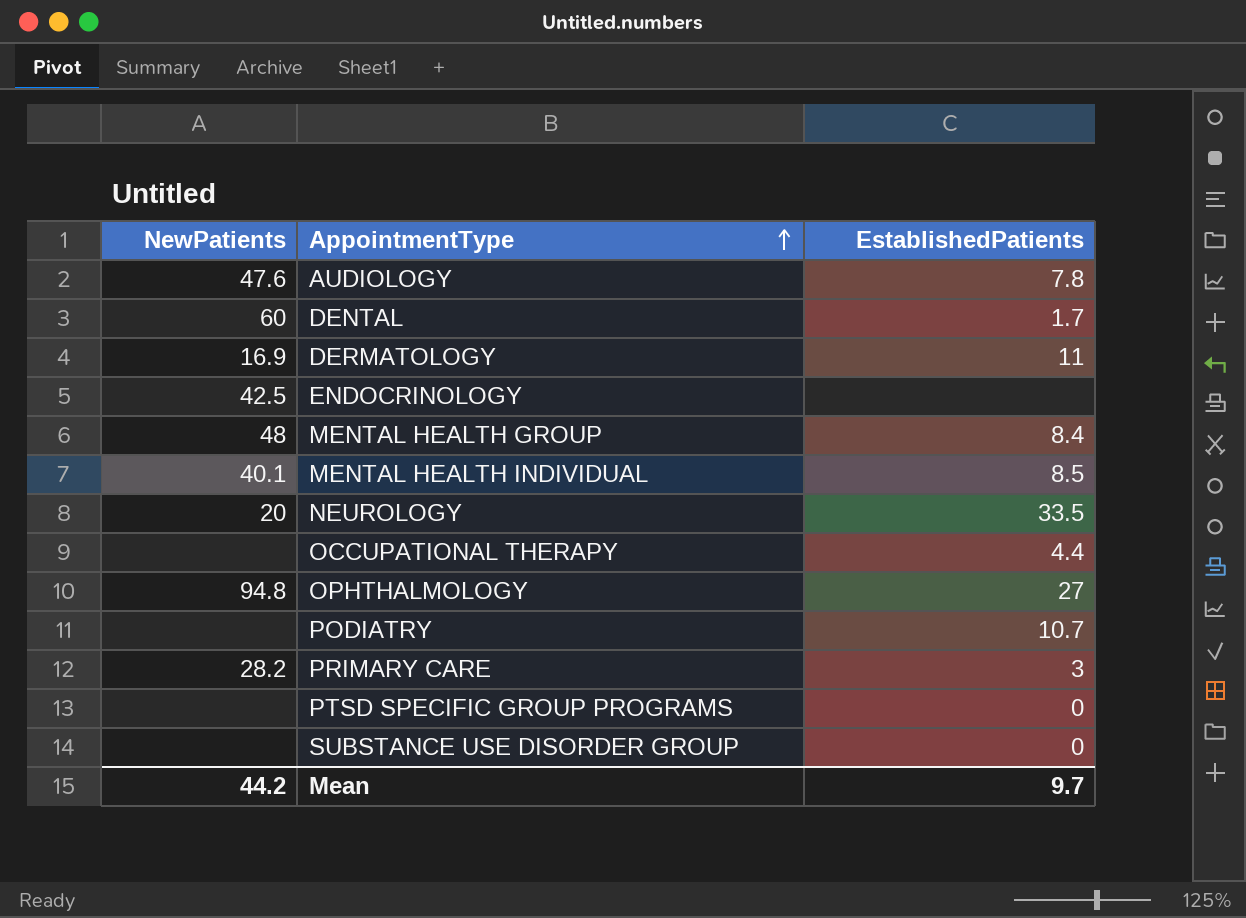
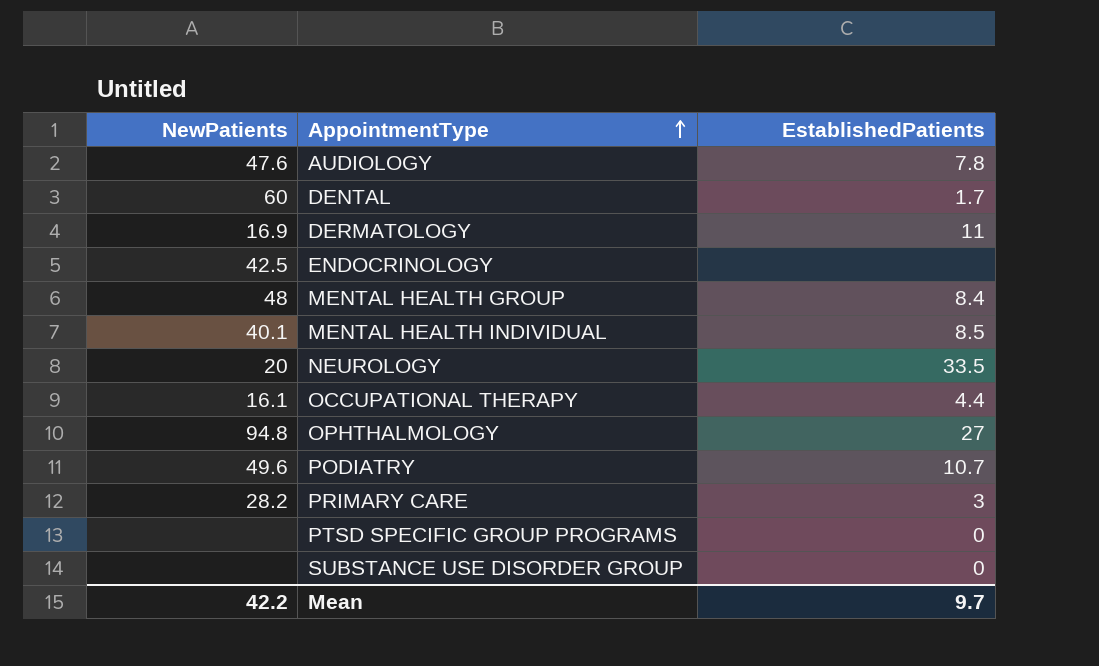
OCCUPATIONAL THERAPY | NewPatients: none -> 16.1
PODIATRY | NewPatients: none -> 49.6
Mean | NewPatients: 44.2 -> 42.2

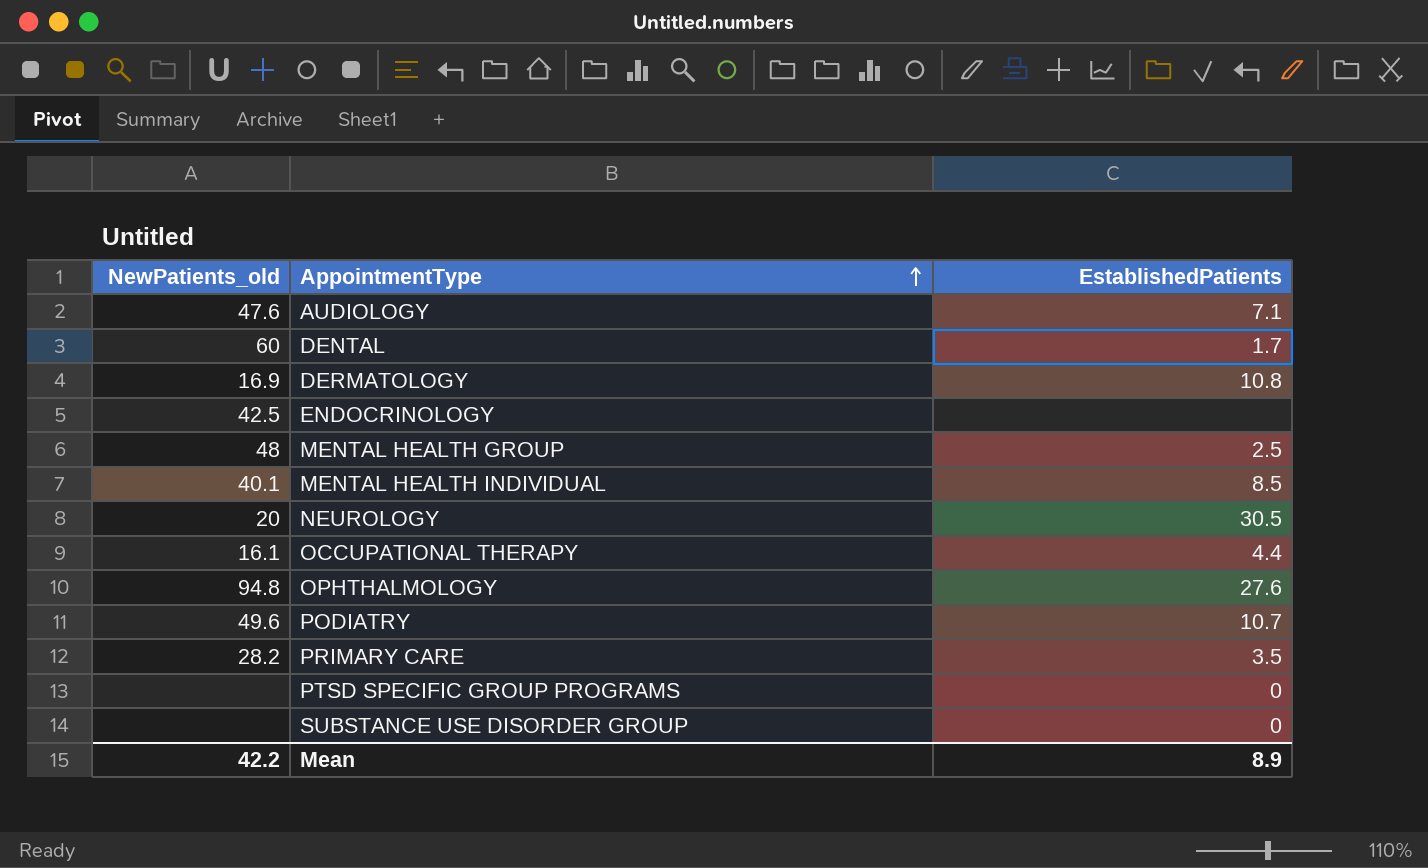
column name: NewPatients -> NewPatients_old
AUDIOLOGY | EstablishedPatients: 7.8 -> 7.1
DERMATOLOGY | EstablishedPatients: 11 -> 10.8
MENTAL HEALTH GROUP | EstablishedPatients: 8.4 -> 2.5
NEUROLOGY | EstablishedPatients: 33.5 -> 30.5
OPHTHALMOLOGY | EstablishedPatients: 27 -> 27.6
PRIMARY CARE | EstablishedPatients: 3 -> 3.5
Mean | EstablishedPatients: 9.7 -> 8.9

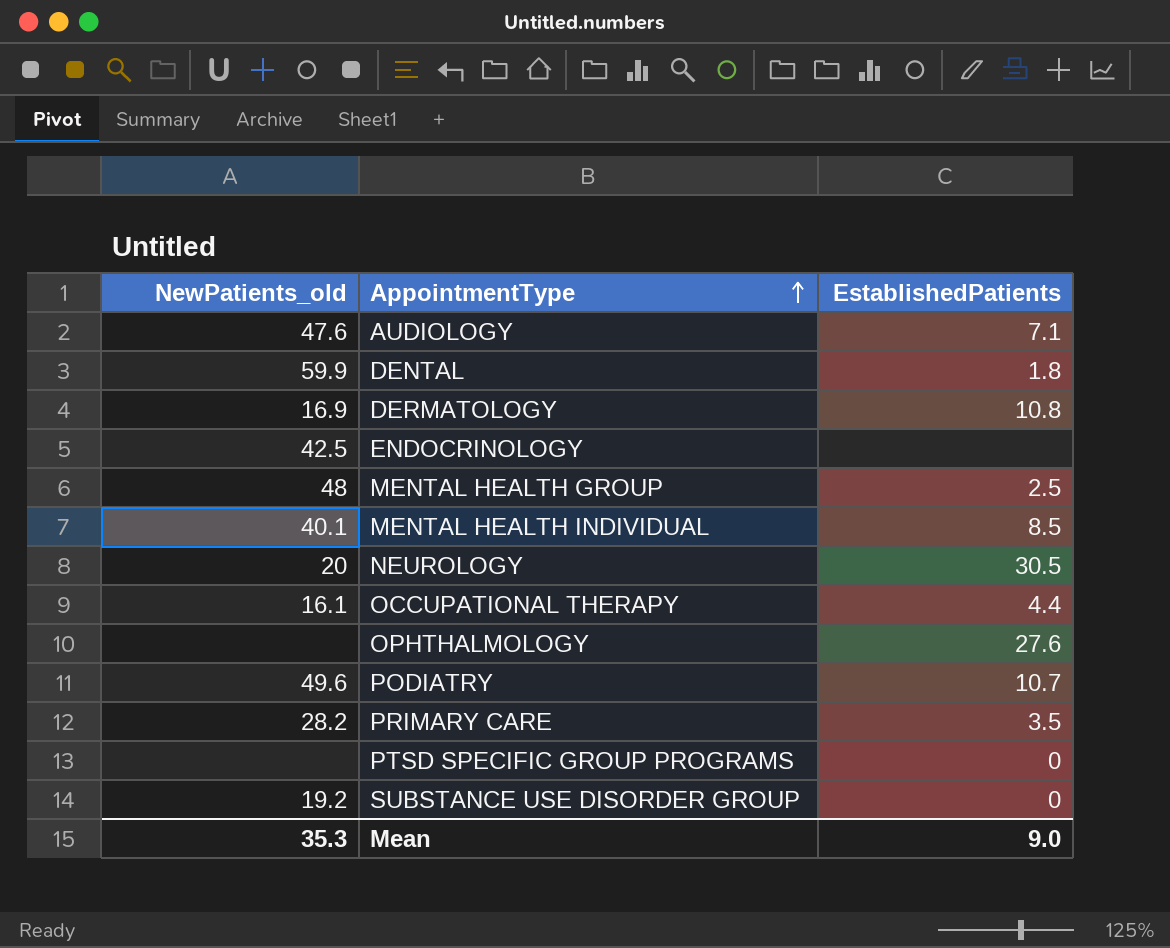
DENTAL | NewPatients_old: 60 -> 59.9
DENTAL | EstablishedPatients: 1.7 -> 1.8
OPHTHALMOLOGY | NewPatients_old: 94.8 -> none
SUBSTANCE USE DISORDER GROUP | NewPatients_old: none -> 19.2
Mean | NewPatients_old: 42.2 -> 35.3
Mean | EstablishedPatients: 8.9 -> 9.0

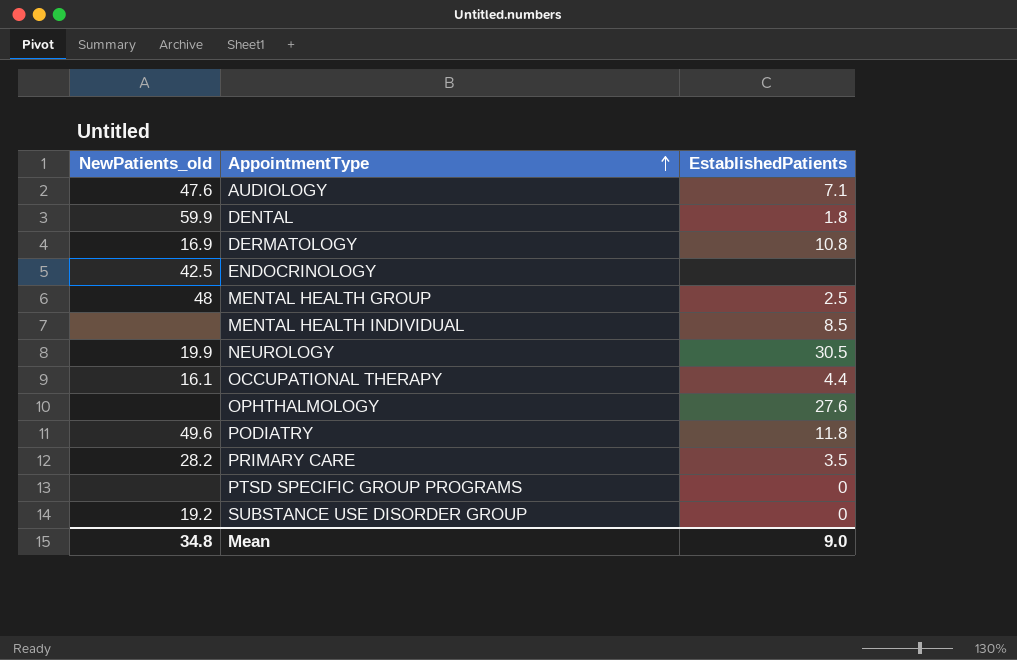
MENTAL HEALTH INDIVIDUAL | NewPatients_old: 40.1 -> none
NEUROLOGY | NewPatients_old: 20 -> 19.9
PODIATRY | EstablishedPatients: 10.7 -> 11.8
Mean | NewPatients_old: 35.3 -> 34.8

